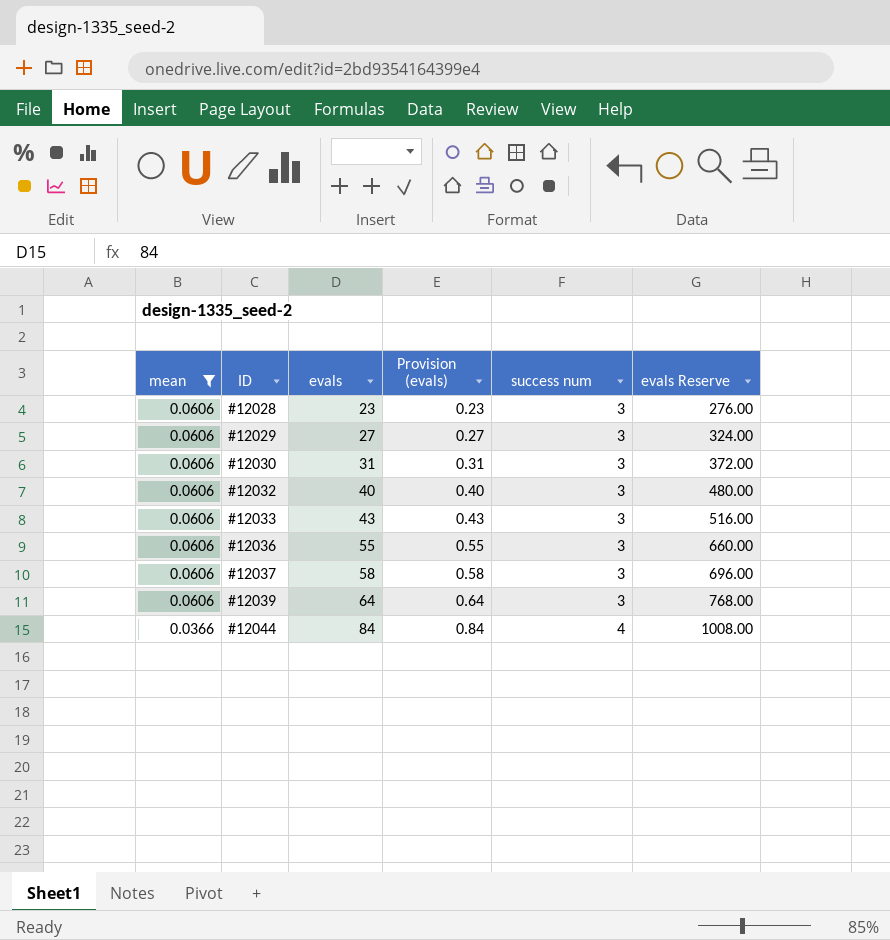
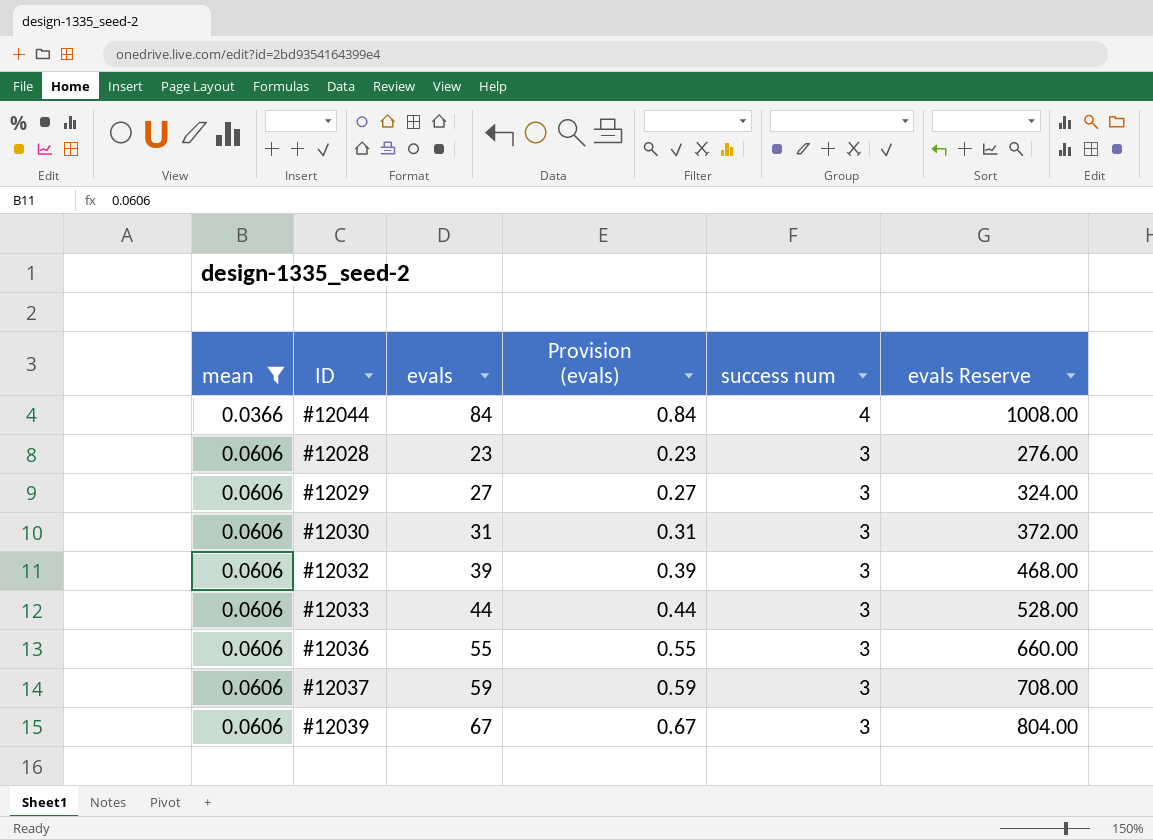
row order: mean descending -> mean ascending
#12032 | evals: 40 -> 39
#12032 | Provision (evals): 0.40 -> 0.39
#12032 | evals Reserve: 480.00 -> 468.00
#12033 | evals: 43 -> 44
#12033 | Provision (evals): 0.43 -> 0.44
#12033 | evals Reserve: 516.00 -> 528.00
#12037 | evals: 58 -> 59
#12037 | Provision (evals): 0.58 -> 0.59
#12037 | evals Reserve: 696.00 -> 708.00
#12039 | evals: 64 -> 67
#12039 | Provision (evals): 0.64 -> 0.67
#12039 | evals Reserve: 768.00 -> 804.00

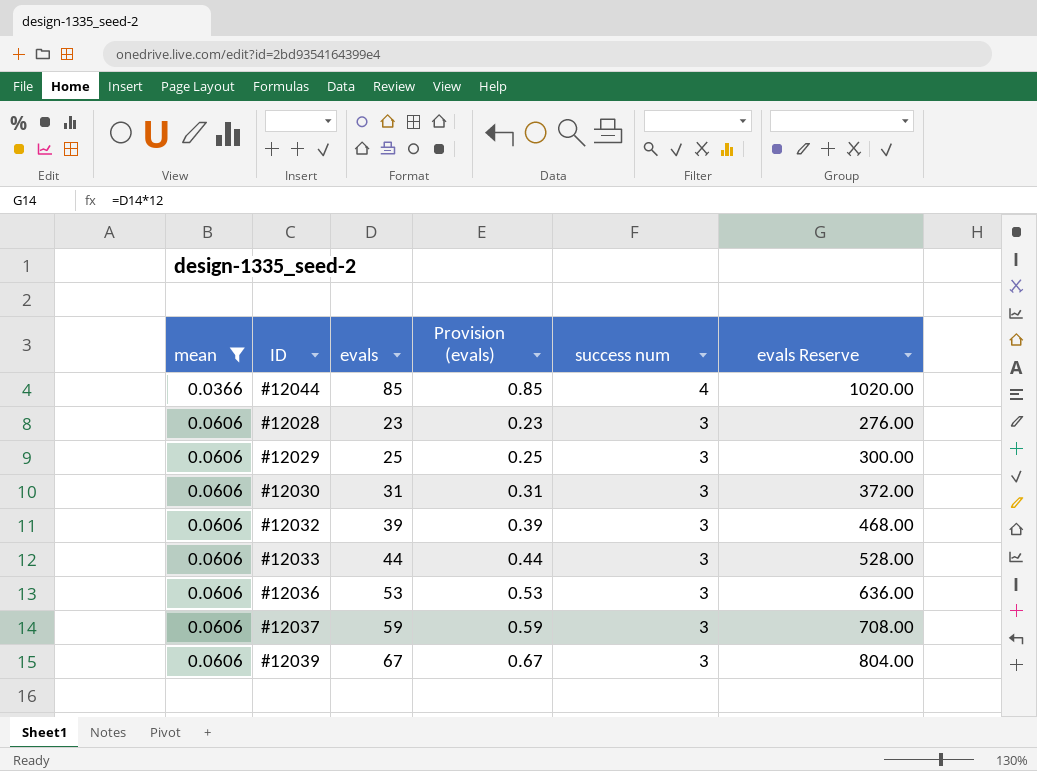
#12044 | evals: 84 -> 85
#12044 | Provision (evals): 0.84 -> 0.85
#12044 | evals Reserve: 1008.00 -> 1020.00
#12029 | evals: 27 -> 25
#12029 | Provision (evals): 0.27 -> 0.25
#12029 | evals Reserve: 324.00 -> 300.00
#12036 | evals: 55 -> 53
#12036 | Provision (evals): 0.55 -> 0.53
#12036 | evals Reserve: 660.00 -> 636.00

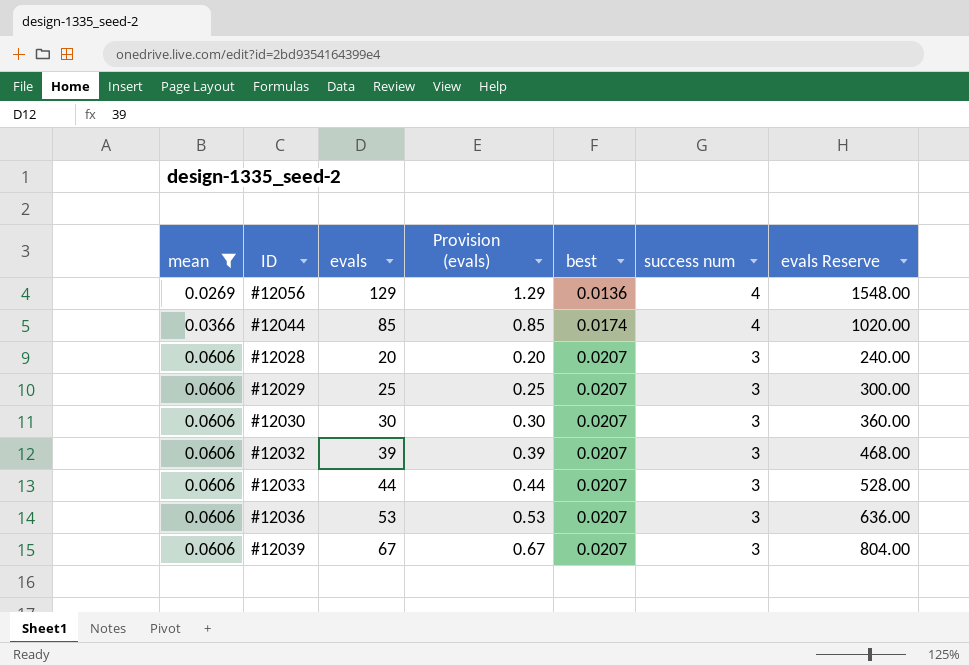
column best | position: none -> 5
row #12037: 0.0606 | 59 | 0.59 | 3 | 708.00 -> none
row #12056: none -> 0.0269 | 129 | 1.29 | 0.0136 | 4 | 1548.00
#12028 | evals: 23 -> 20
#12028 | Provision (evals): 0.23 -> 0.20
#12028 | evals Reserve: 276.00 -> 240.00
#12030 | evals: 31 -> 30
#12030 | Provision (evals): 0.31 -> 0.30
#12030 | evals Reserve: 372.00 -> 360.00

